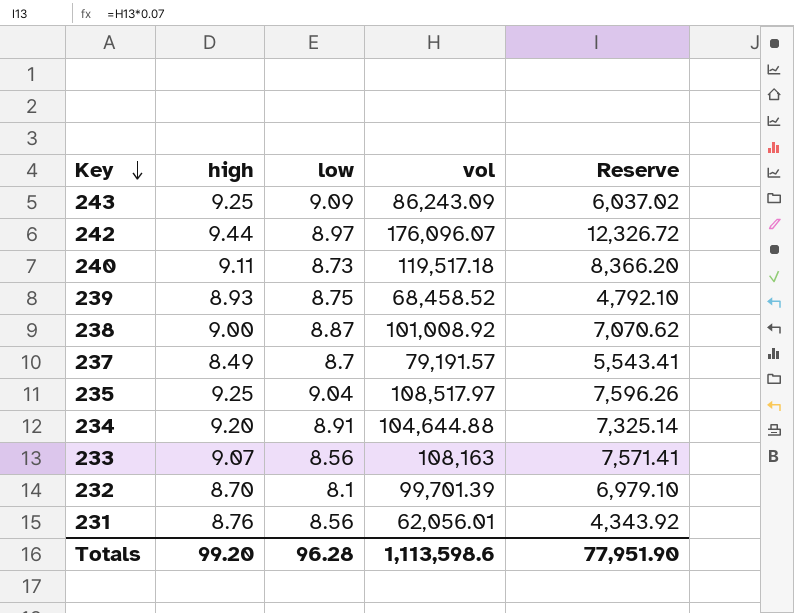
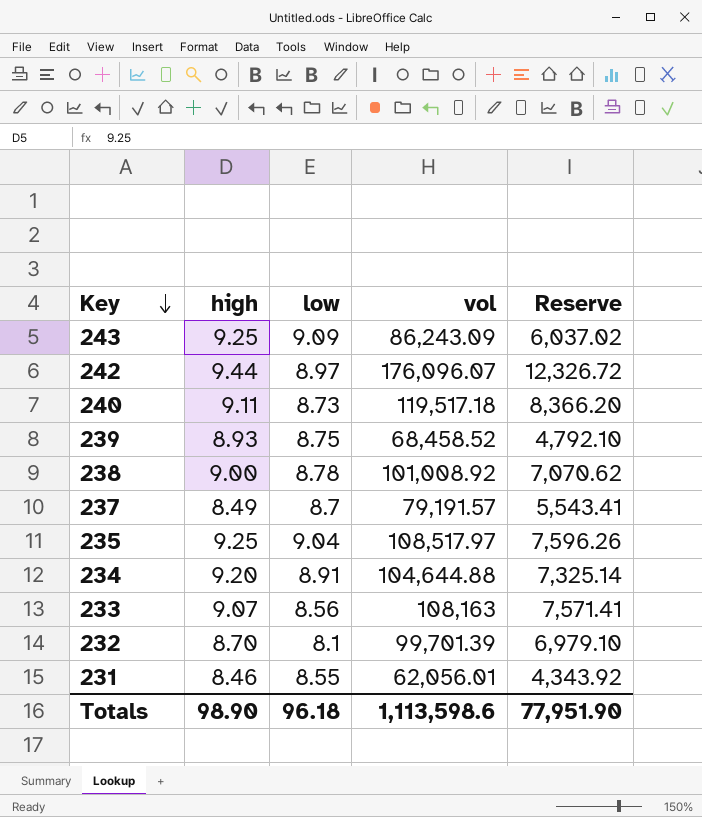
238 | low: 8.87 -> 8.78
231 | high: 8.76 -> 8.46
231 | low: 8.56 -> 8.55
Totals | high: 99.20 -> 98.90
Totals | low: 96.28 -> 96.18

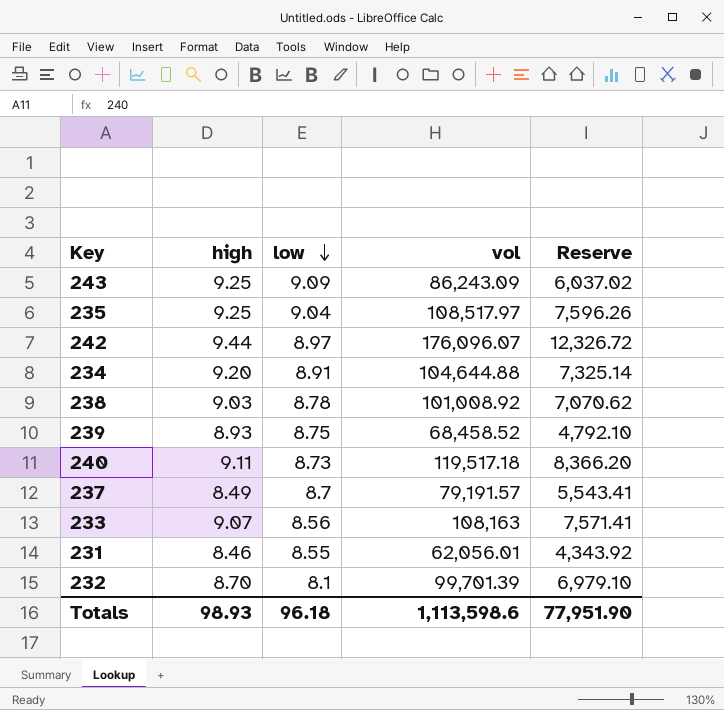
row order: Key descending -> low descending
238 | high: 9.00 -> 9.03
Totals | high: 98.90 -> 98.93

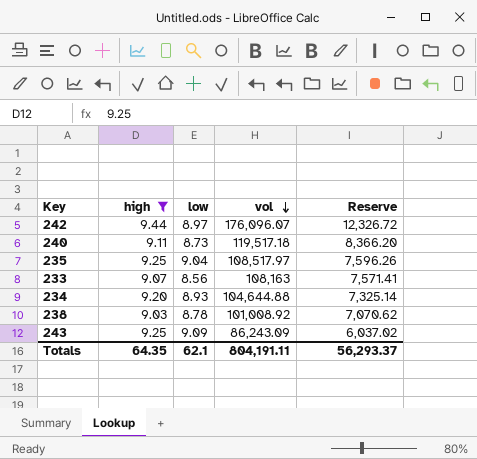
filter: none -> high >= 9.03
row order: low descending -> vol descending
234 | low: 8.91 -> 8.93
Totals | high: 98.93 -> 64.35
Totals | low: 96.18 -> 62.1
Totals | vol: 1,113,598.6 -> 804,191.11
Totals | Reserve: 77,951.90 -> 56,293.37

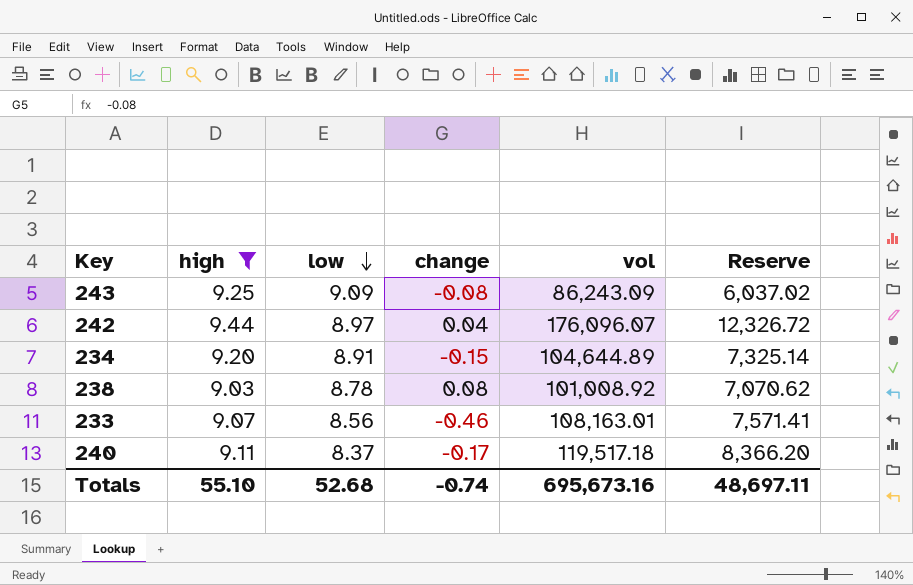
row order: vol descending -> low descending
column change | position: none -> 4
row 235: 9.25 | 9.04 | 108,517.97 | 7,596.26 -> none
234 | low: 8.93 -> 8.91
234 | vol: 104,644.88 -> 104,644.89
233 | vol: 108,163 -> 108,163.01
240 | low: 8.73 -> 8.37
Totals | high: 64.35 -> 55.10
Totals | low: 62.1 -> 52.68
Totals | vol: 804,191.11 -> 695,673.16
Totals | Reserve: 56,293.37 -> 48,697.11

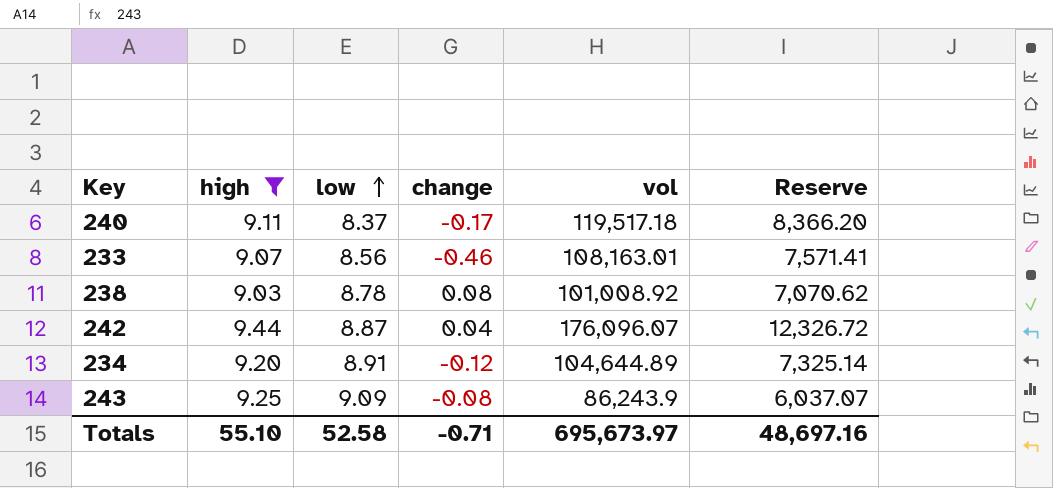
row order: low descending -> low ascending
242 | low: 8.97 -> 8.87
234 | change: -0.15 -> -0.12
243 | vol: 86,243.09 -> 86,243.9
243 | Reserve: 6,037.02 -> 6,037.07
Totals | low: 52.68 -> 52.58
Totals | change: -0.74 -> -0.71
Totals | vol: 695,673.16 -> 695,673.97
Totals | Reserve: 48,697.11 -> 48,697.16

